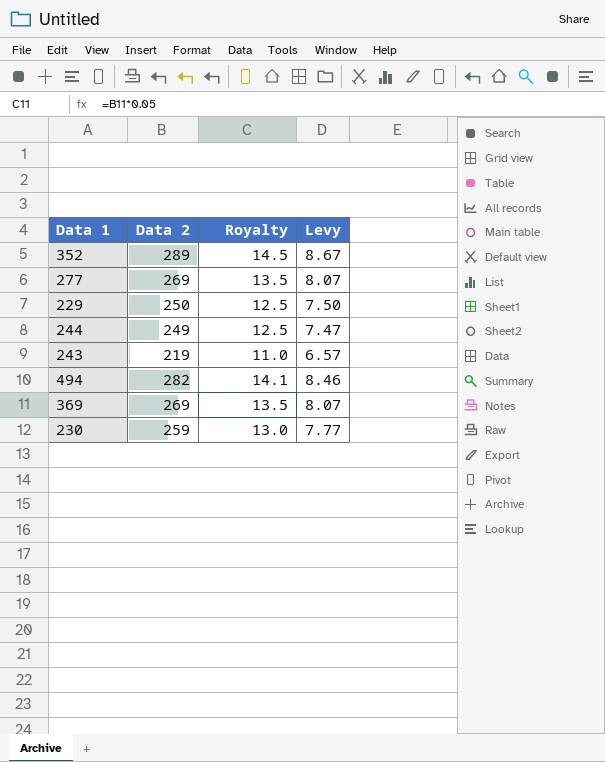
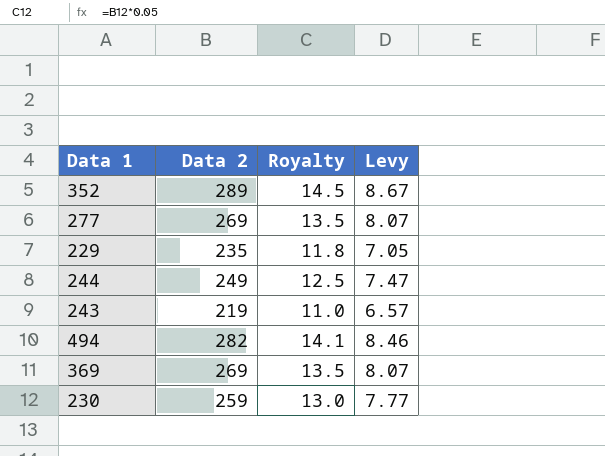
229 | Data 2: 250 -> 235
229 | Royalty: 12.5 -> 11.8
229 | Levy: 7.50 -> 7.05

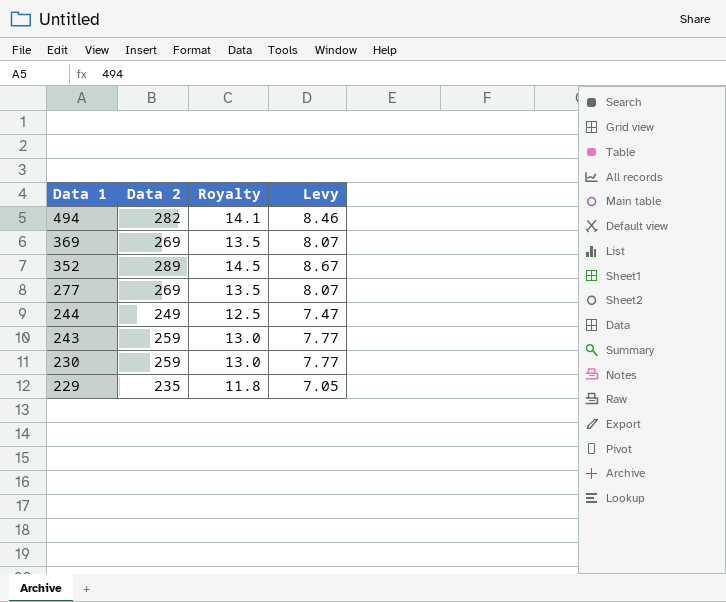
row order: none -> Data 1 descending
243 | Data 2: 219 -> 259
243 | Royalty: 11.0 -> 13.0
243 | Levy: 6.57 -> 7.77

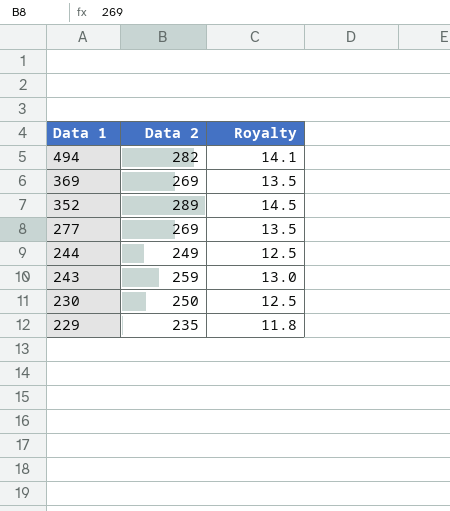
column Levy | formula: [Data 2] * 0.03 -> none
230 | Data 2: 259 -> 250
230 | Royalty: 13.0 -> 12.5

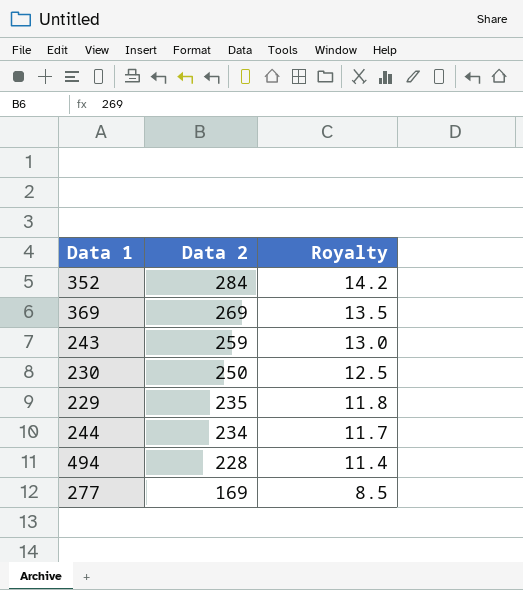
row order: Data 1 descending -> Data 2 descending
352 | Data 2: 289 -> 284
352 | Royalty: 14.5 -> 14.2
244 | Data 2: 249 -> 234
244 | Royalty: 12.5 -> 11.7
494 | Data 2: 282 -> 228
494 | Royalty: 14.1 -> 11.4
277 | Data 2: 269 -> 169
277 | Royalty: 13.5 -> 8.5

